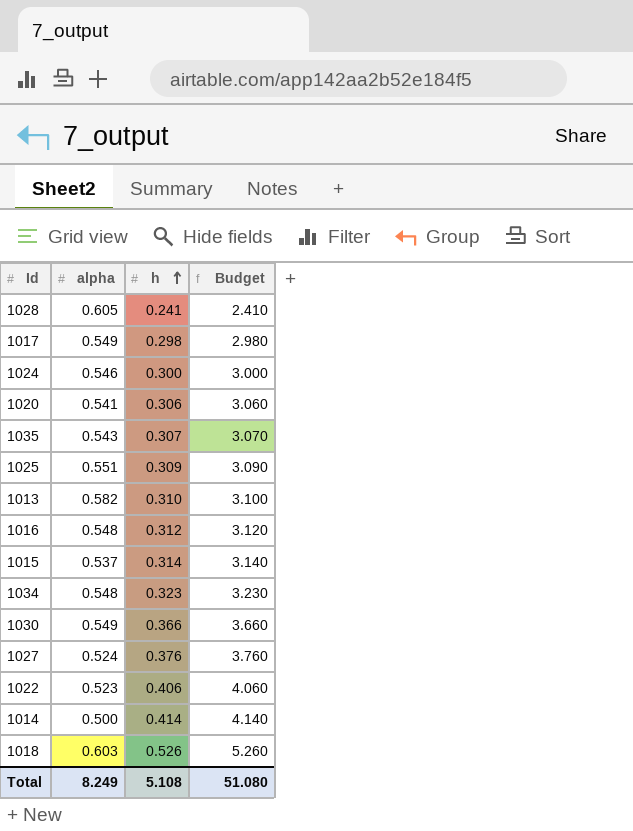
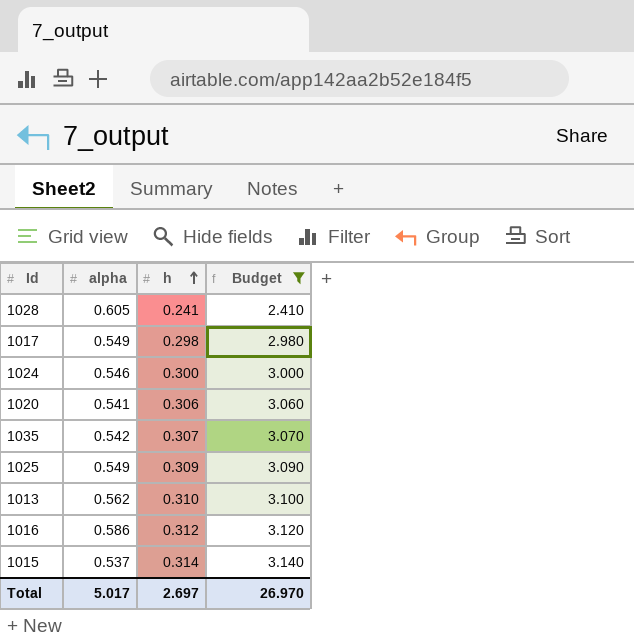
filter: none -> Budget <= 3.140
1035 | alpha: 0.543 -> 0.542
1025 | alpha: 0.551 -> 0.549
1013 | alpha: 0.582 -> 0.562
1016 | alpha: 0.548 -> 0.586
Total | alpha: 8.249 -> 5.017
Total | h: 5.108 -> 2.697
Total | Budget: 51.080 -> 26.970

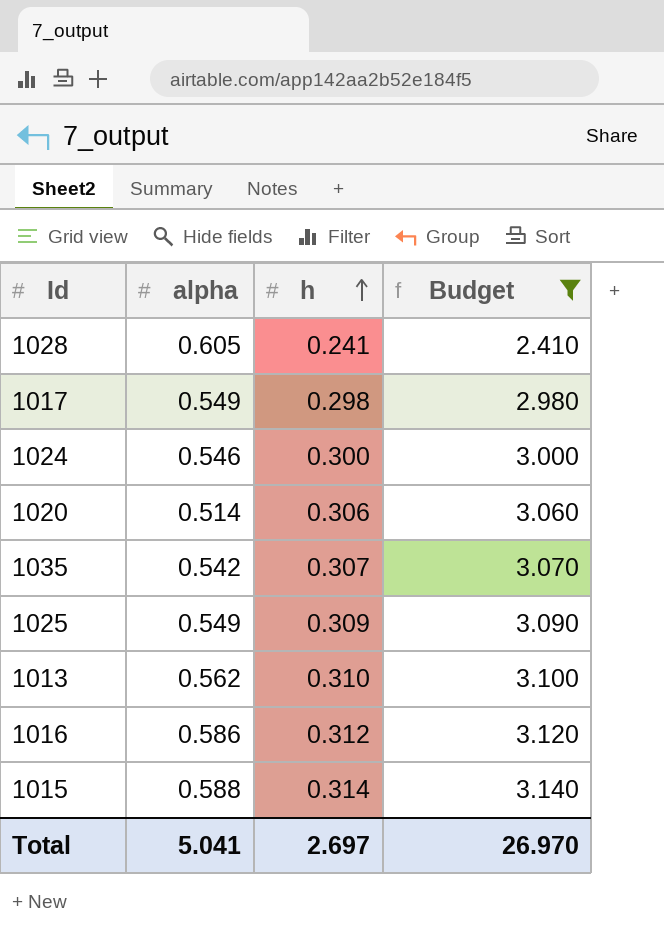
1020 | alpha: 0.541 -> 0.514
1015 | alpha: 0.537 -> 0.588
Total | alpha: 5.017 -> 5.041

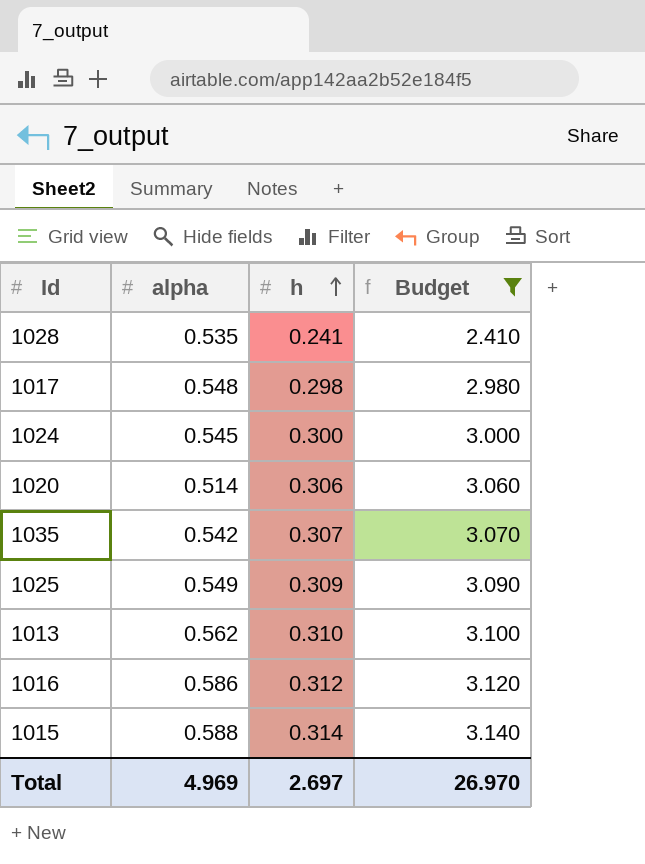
1028 | alpha: 0.605 -> 0.535
1017 | alpha: 0.549 -> 0.548
1024 | alpha: 0.546 -> 0.545
Total | alpha: 5.041 -> 4.969

